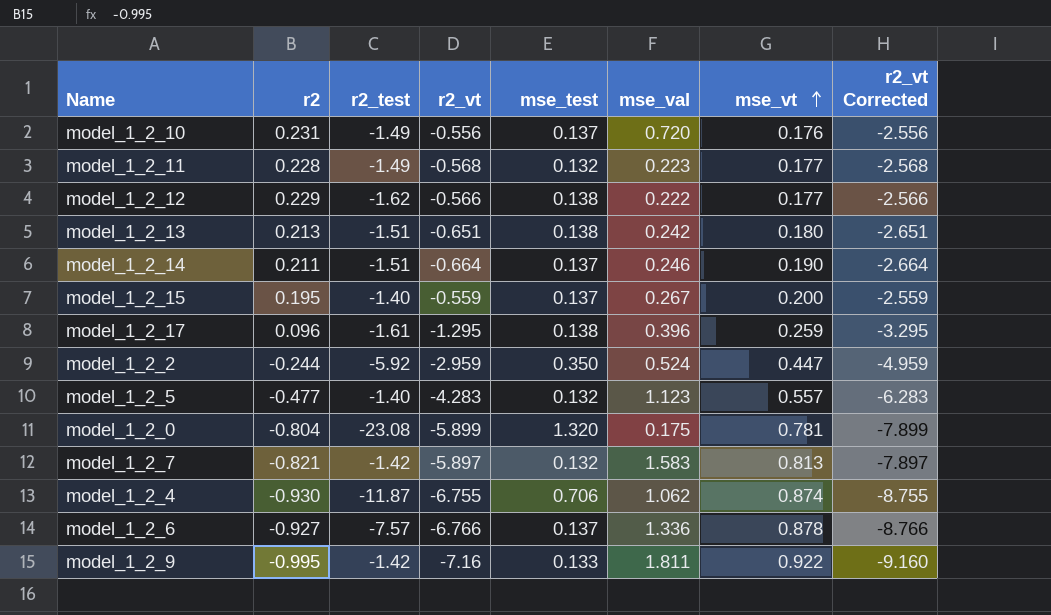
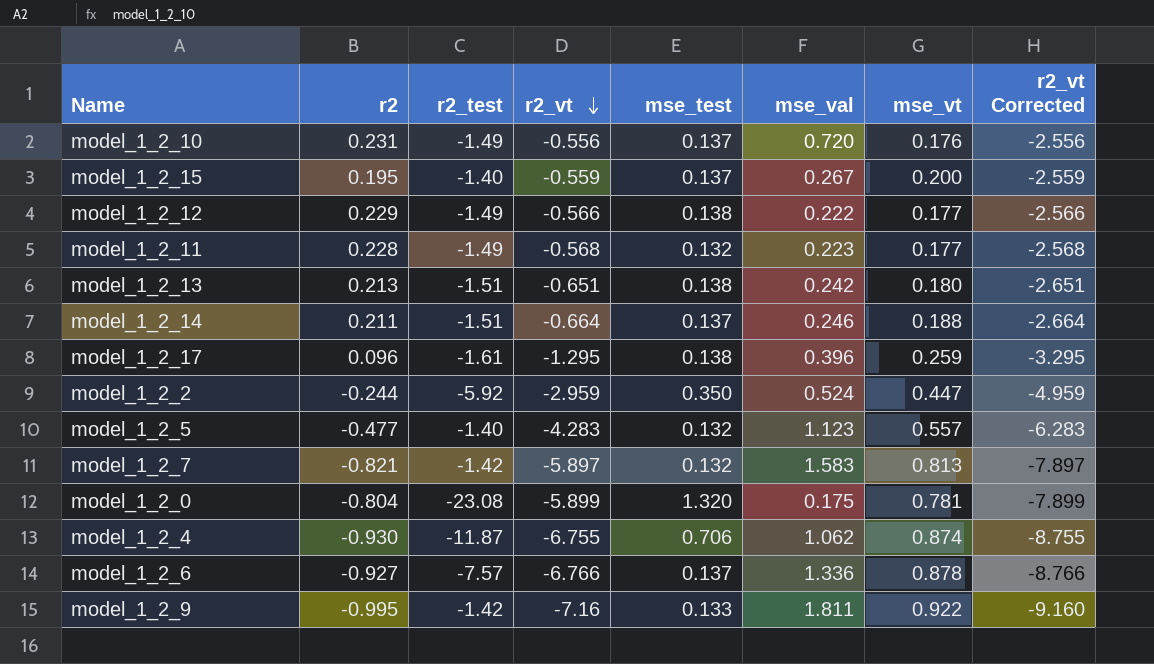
row order: mse_vt ascending -> r2_vt descending
model_1_2_12 | r2_test: -1.62 -> -1.49
model_1_2_14 | mse_vt: 0.190 -> 0.188

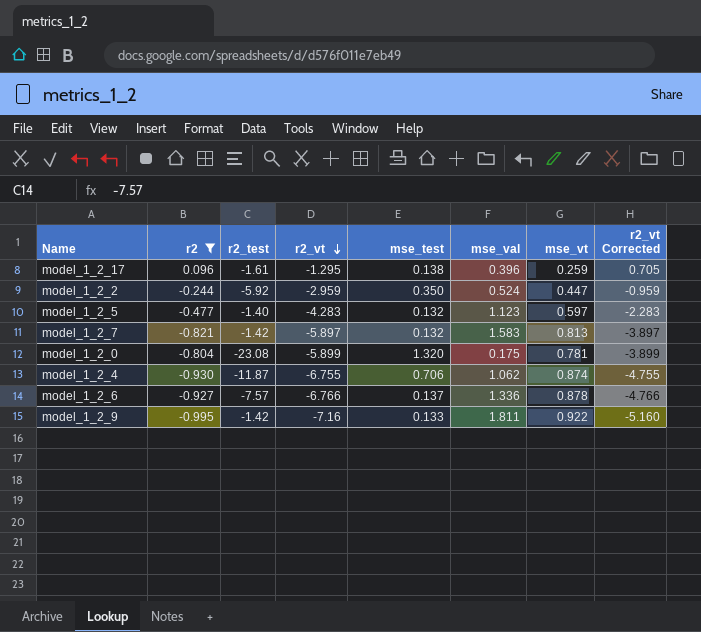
filter: none -> r2 <= 0.096
column r2_vt Corrected | formula: [r2_vt] - 2 -> [r2_vt] + 2
model_1_2_5 | mse_vt: 0.557 -> 0.597

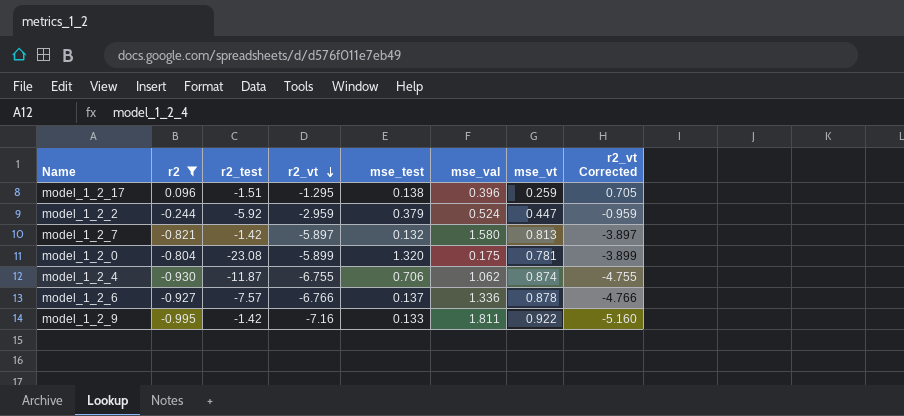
row model_1_2_5: -0.477 | -1.40 | -4.283 | 0.132 | 1.123 | 0.597 | -2.283 -> none
model_1_2_17 | r2_test: -1.61 -> -1.51
model_1_2_2 | mse_test: 0.350 -> 0.379
model_1_2_7 | mse_val: 1.583 -> 1.580

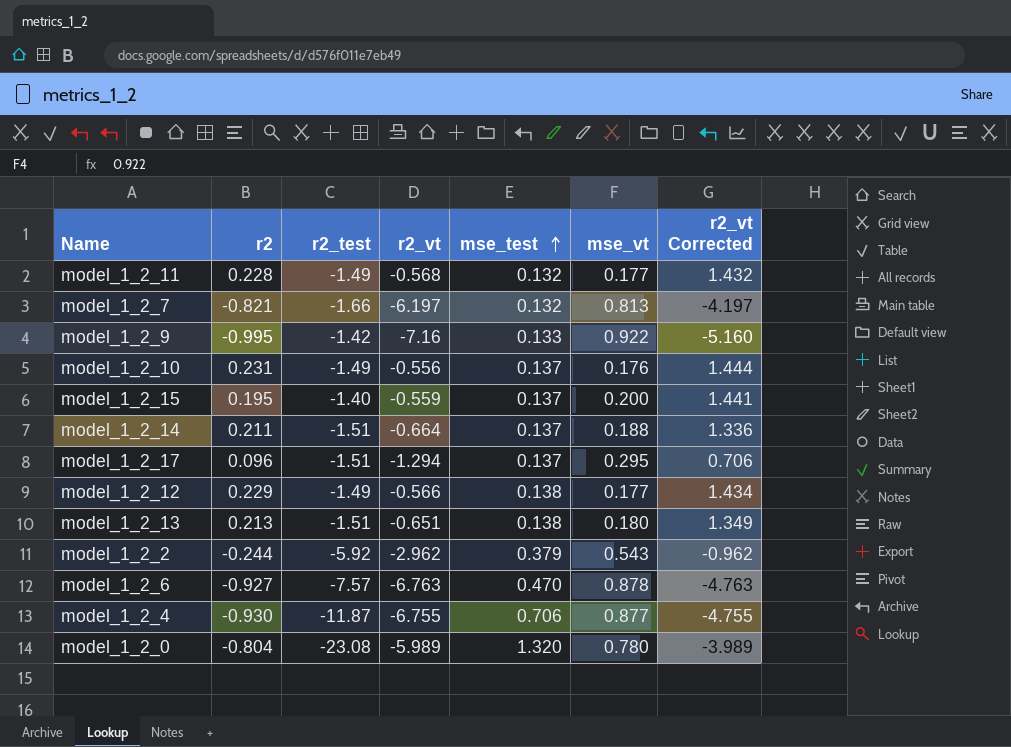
filter: r2 <= 0.096 -> none
row order: r2_vt descending -> mse_test ascending
column mse_val | position: 6 -> none
model_1_2_7 | r2_test: -1.42 -> -1.66
model_1_2_7 | r2_vt: -5.897 -> -6.197
model_1_2_7 | r2_vt Corrected: -3.897 -> -4.197
model_1_2_17 | r2_vt: -1.295 -> -1.294
model_1_2_17 | mse_test: 0.138 -> 0.137
model_1_2_17 | mse_vt: 0.259 -> 0.295
model_1_2_17 | r2_vt Corrected: 0.705 -> 0.706
model_1_2_2 | r2_vt: -2.959 -> -2.962
model_1_2_2 | mse_vt: 0.447 -> 0.543
model_1_2_2 | r2_vt Corrected: -0.959 -> -0.962
model_1_2_6 | r2_vt: -6.766 -> -6.763
model_1_2_6 | mse_test: 0.137 -> 0.470
model_1_2_6 | r2_vt Corrected: -4.766 -> -4.763
model_1_2_4 | mse_vt: 0.874 -> 0.877
model_1_2_0 | r2_vt: -5.899 -> -5.989
model_1_2_0 | mse_vt: 0.781 -> 0.780
model_1_2_0 | r2_vt Corrected: -3.899 -> -3.989

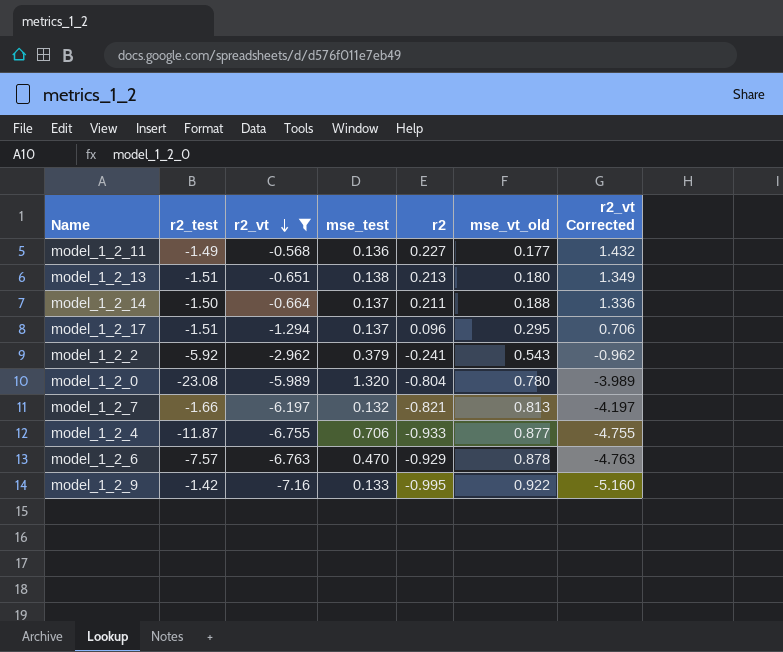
filter: none -> r2_vt <= -0.568
row order: mse_test ascending -> r2_vt descending
column r2 | position: 2 -> 5
column name: mse_vt -> mse_vt_old
model_1_2_11 | mse_test: 0.132 -> 0.136
model_1_2_11 | r2: 0.228 -> 0.227
model_1_2_14 | r2_test: -1.51 -> -1.50
model_1_2_2 | r2: -0.244 -> -0.241
model_1_2_4 | r2: -0.930 -> -0.933
model_1_2_6 | r2: -0.927 -> -0.929

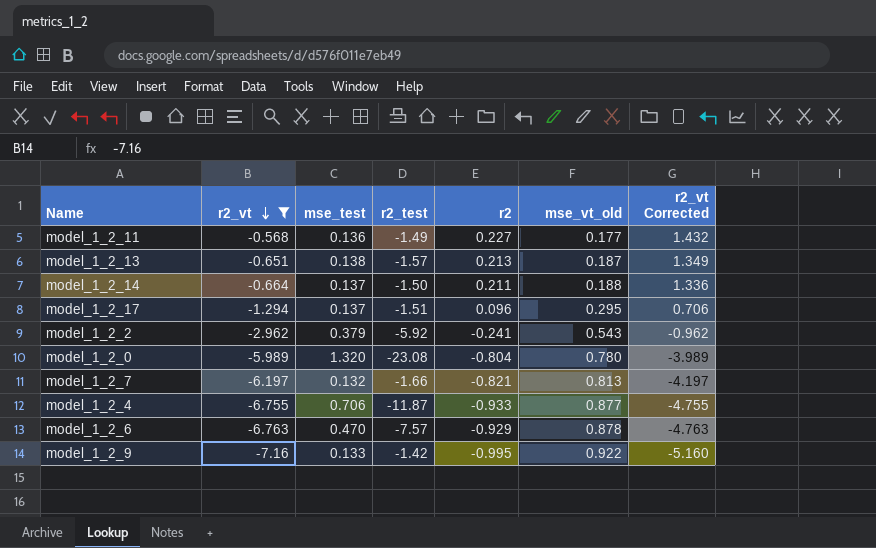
column r2_test | position: 2 -> 4
model_1_2_13 | r2_test: -1.51 -> -1.57
model_1_2_13 | mse_vt_old: 0.180 -> 0.187

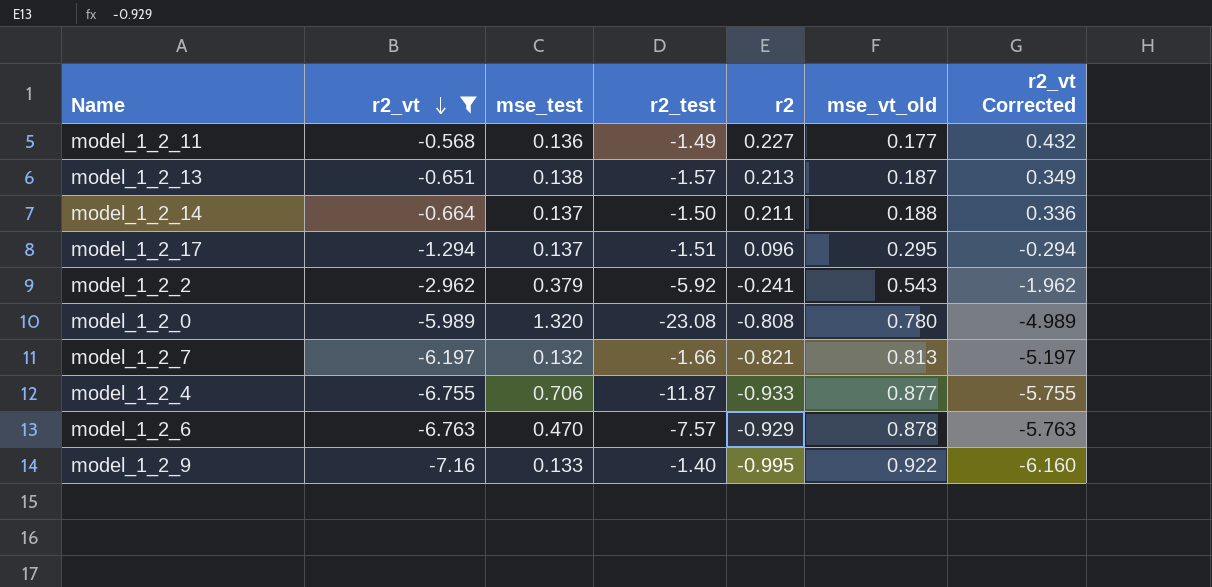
column r2_vt Corrected | formula: [r2_vt] + 2 -> [r2_vt] + 1
model_1_2_0 | r2: -0.804 -> -0.808
model_1_2_9 | r2_test: -1.42 -> -1.40

